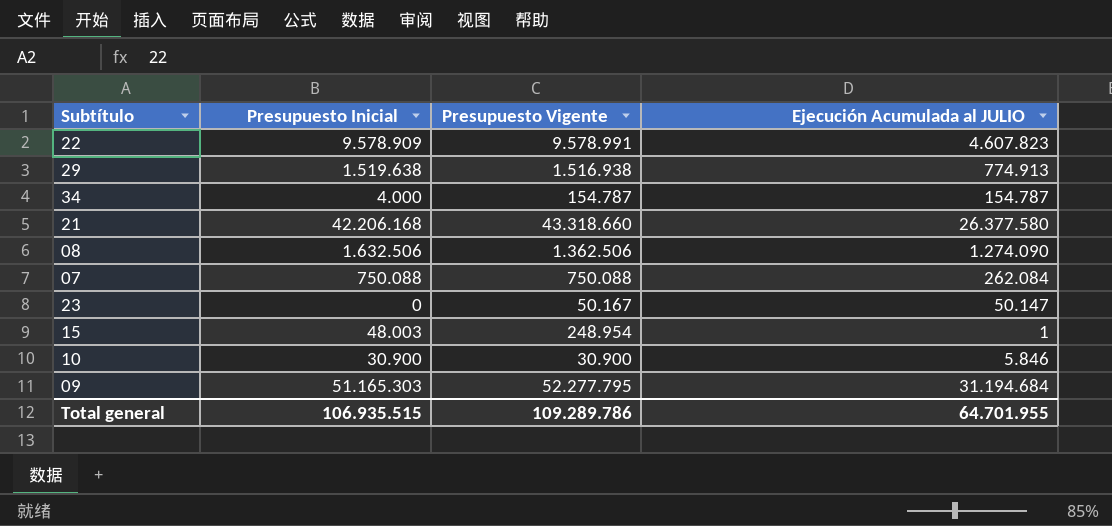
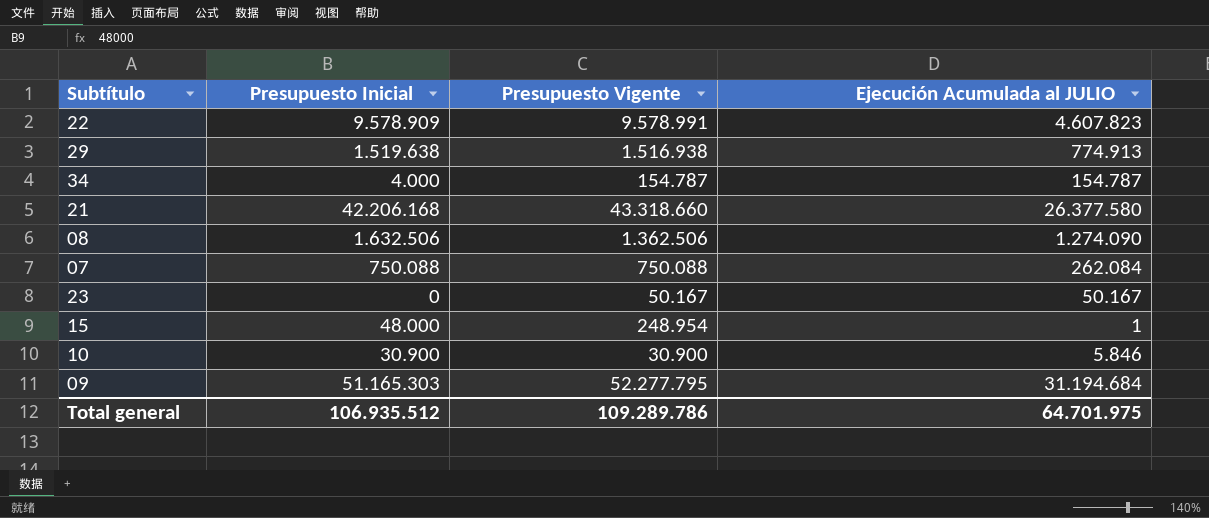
23 | Ejecución Acumulada al JULIO: 50.147 -> 50.167
15 | Presupuesto Inicial: 48.003 -> 48.000
Total general | Presupuesto Inicial: 106.935.515 -> 106.935.512
Total general | Ejecución Acumulada al JULIO: 64.701.955 -> 64.701.975

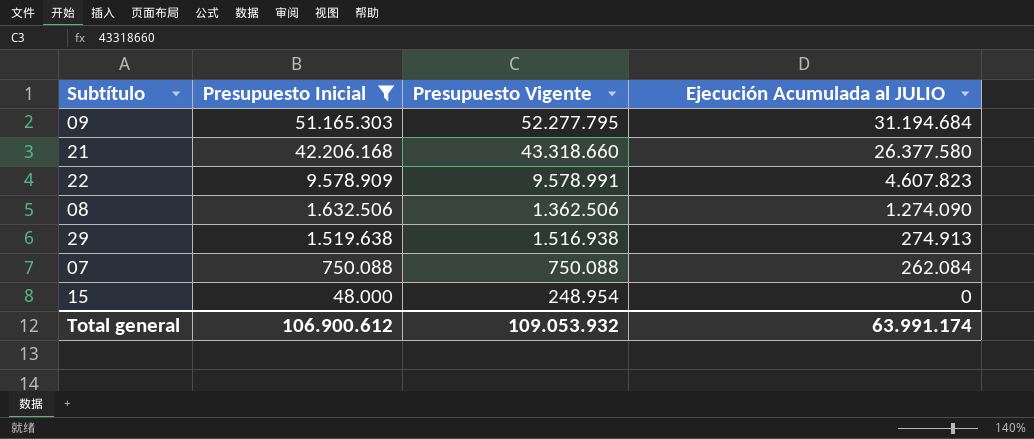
filter: none -> Presupuesto Inicial >= 48.000
row order: none -> Presupuesto Inicial descending
29 | Ejecución Acumulada al JULIO: 774.913 -> 274.913
15 | Ejecución Acumulada al JULIO: 1 -> 0
Total general | Presupuesto Inicial: 106.935.512 -> 106.900.612
Total general | Presupuesto Vigente: 109.289.786 -> 109.053.932
Total general | Ejecución Acumulada al JULIO: 64.701.975 -> 63.991.174

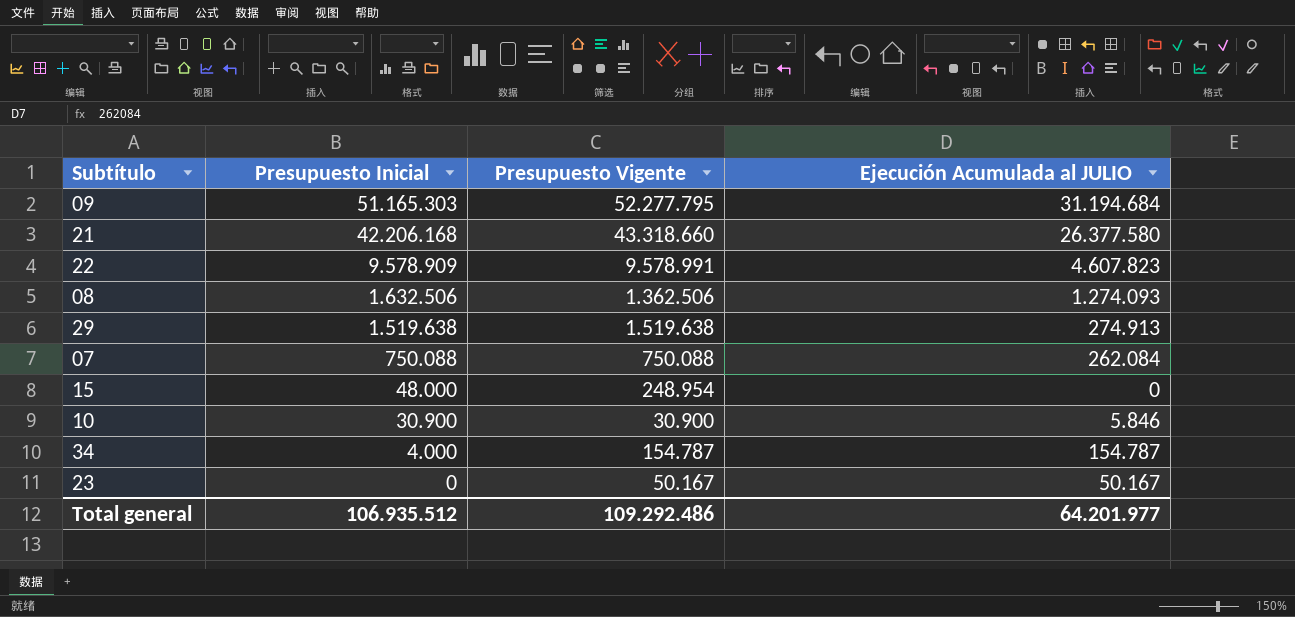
filter: Presupuesto Inicial >= 48.000 -> none
08 | Ejecución Acumulada al JULIO: 1.274.090 -> 1.274.093
29 | Presupuesto Vigente: 1.516.938 -> 1.519.638
Total general | Presupuesto Inicial: 106.900.612 -> 106.935.512
Total general | Presupuesto Vigente: 109.053.932 -> 109.292.486
Total general | Ejecución Acumulada al JULIO: 63.991.174 -> 64.201.977

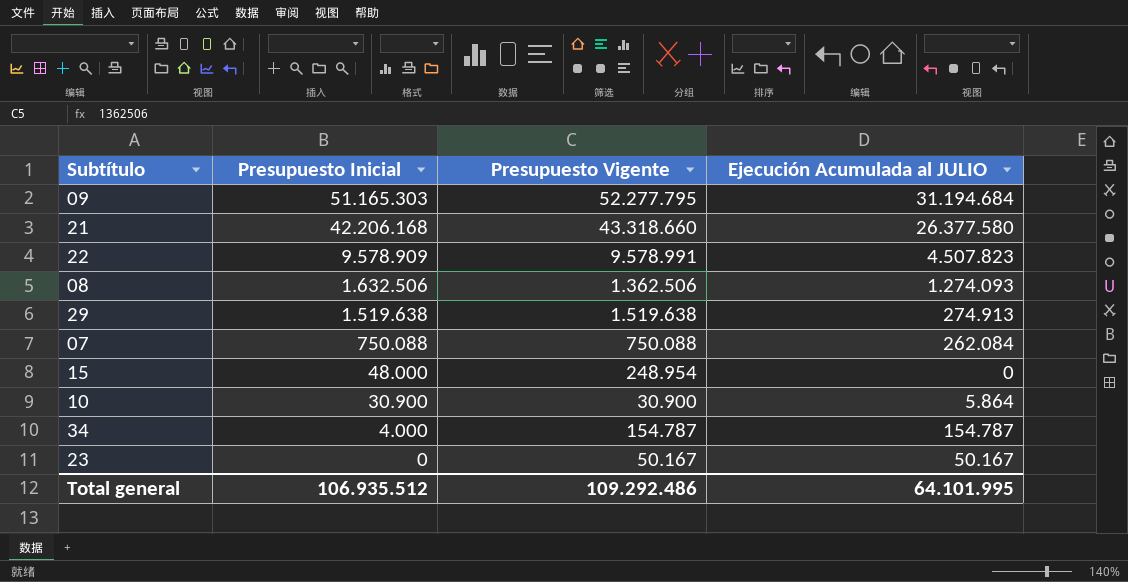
22 | Ejecución Acumulada al JULIO: 4.607.823 -> 4.507.823
10 | Ejecución Acumulada al JULIO: 5.846 -> 5.864
Total general | Ejecución Acumulada al JULIO: 64.201.977 -> 64.101.995

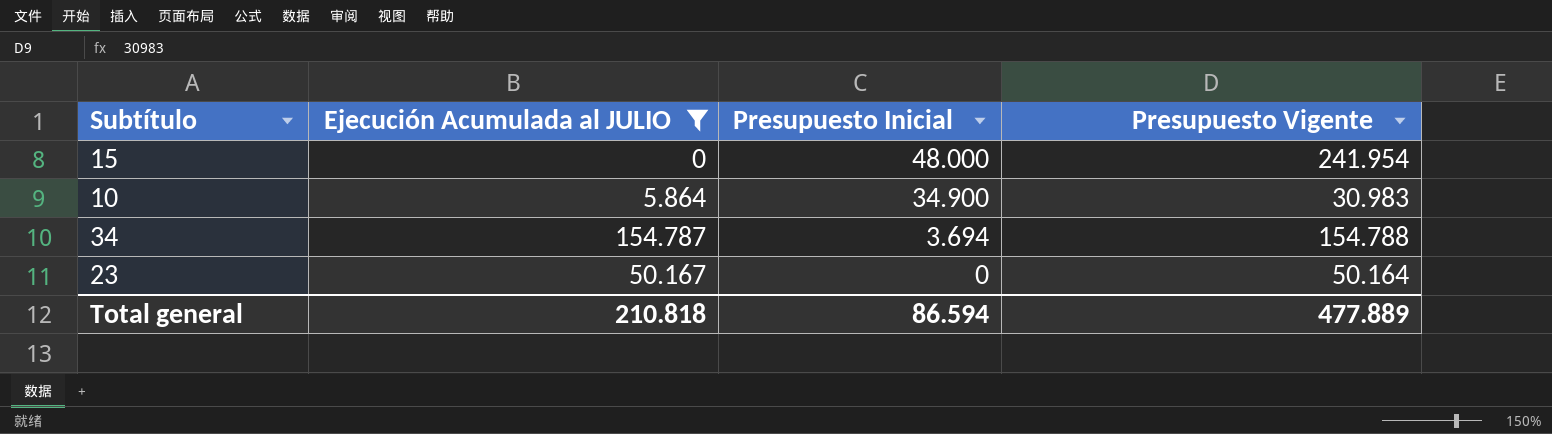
filter: none -> Ejecución Acumulada al JULIO <= 154.787
column Ejecución Acumulada al JULIO | position: 4 -> 2
15 | Presupuesto Vigente: 248.954 -> 241.954
10 | Presupuesto Inicial: 30.900 -> 34.900
10 | Presupuesto Vigente: 30.900 -> 30.983
34 | Presupuesto Inicial: 4.000 -> 3.694
34 | Presupuesto Vigente: 154.787 -> 154.788
23 | Presupuesto Vigente: 50.167 -> 50.164
Total general | Ejecución Acumulada al JULIO: 64.101.995 -> 210.818
Total general | Presupuesto Inicial: 106.935.512 -> 86.594
Total general | Presupuesto Vigente: 109.292.486 -> 477.889

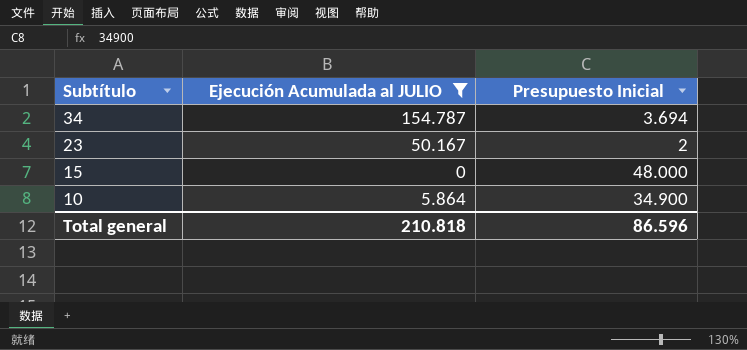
row order: Presupuesto Inicial descending -> Subtítulo descending
column Presupuesto Vigente | position: 4 -> none
23 | Presupuesto Inicial: 0 -> 2
Total general | Presupuesto Inicial: 86.594 -> 86.596

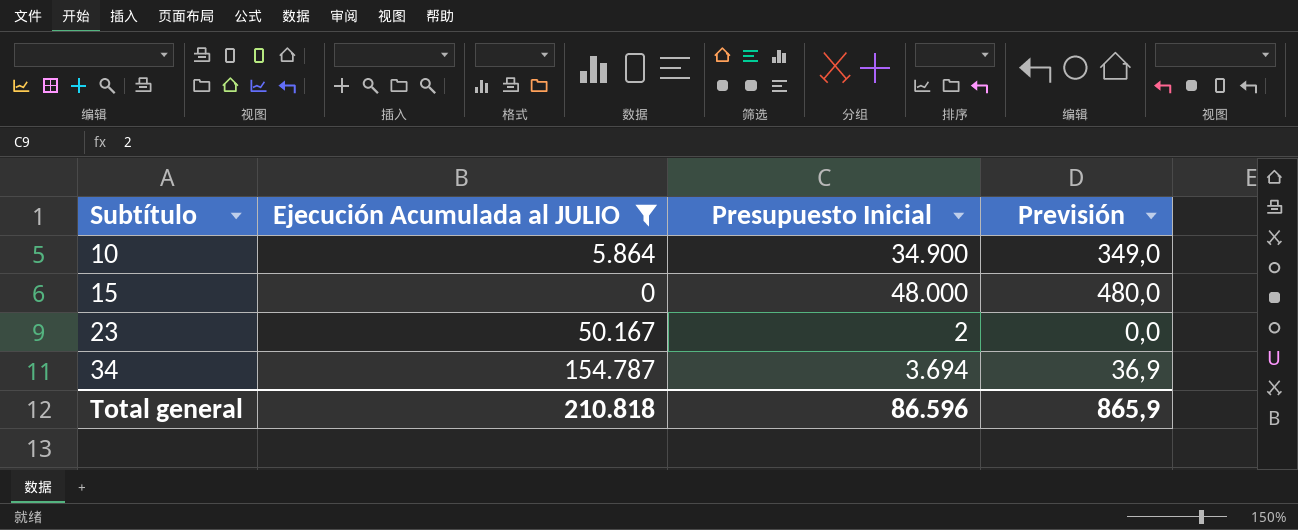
row order: Subtítulo descending -> Subtítulo ascending
column Previsión | formula: none -> [Presupuesto Inicial] * 0,01

